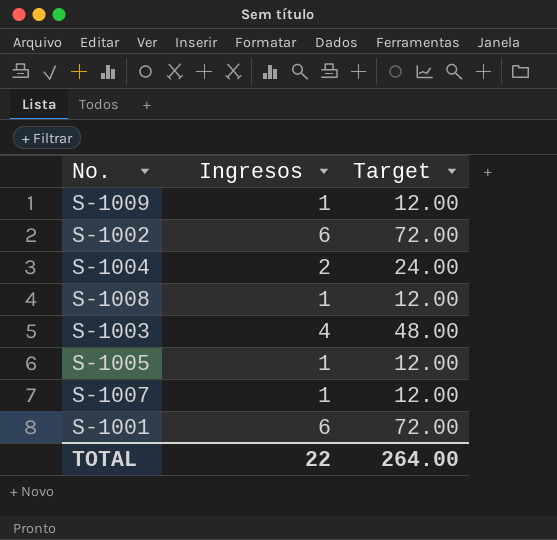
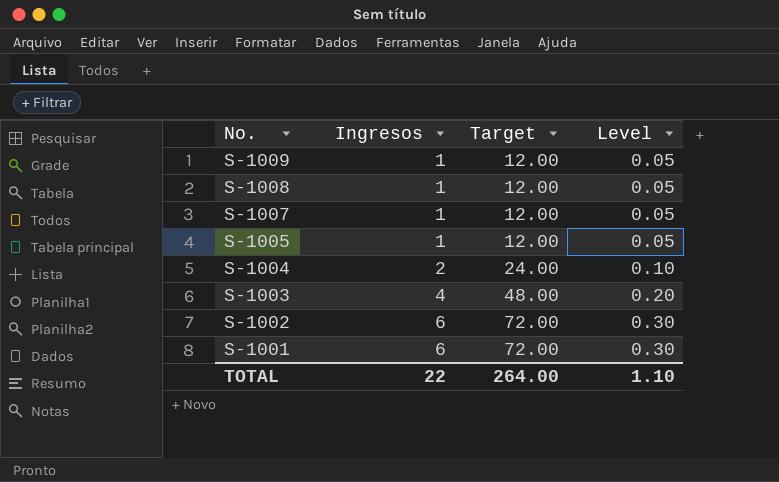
row order: none -> No. descending
column Level | formula: none -> [Ingresos] * 0.05

